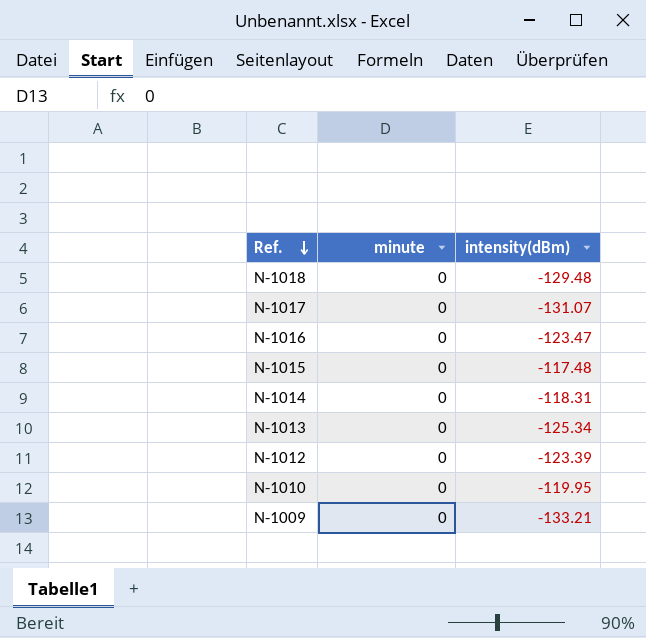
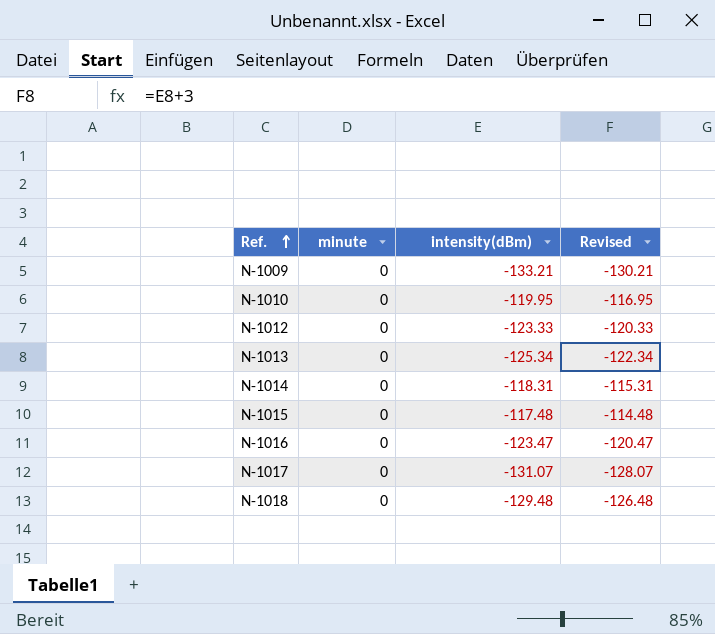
row order: Ref. descending -> Ref. ascending
column Revised | formula: none -> [intensity(dBm)] + 3
N-1012 | intensity(dBm): -123.39 -> -123.33

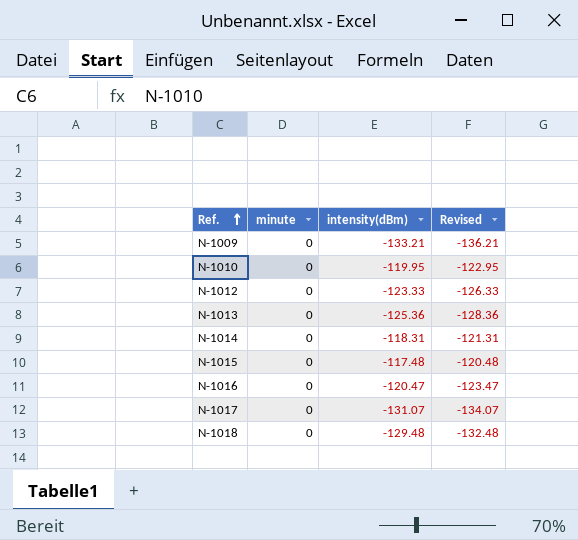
column Revised | formula: [intensity(dBm)] + 3 -> [intensity(dBm)] - 3
N-1013 | intensity(dBm): -125.34 -> -125.36
N-1016 | intensity(dBm): -123.47 -> -120.47

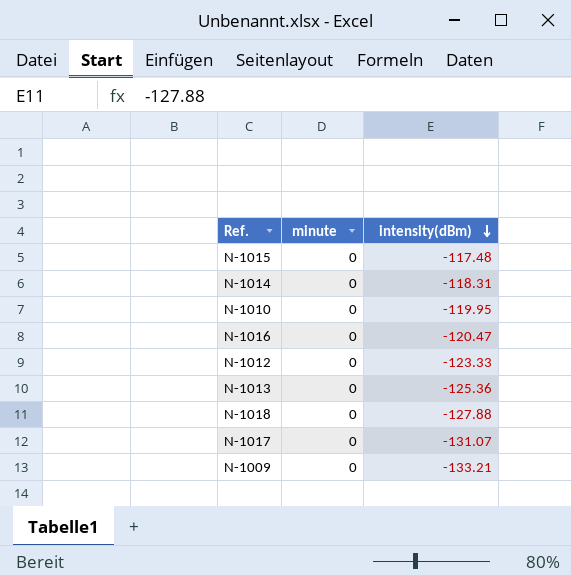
row order: Ref. ascending -> intensity(dBm) descending
column Revised | formula: [intensity(dBm)] - 3 -> none
N-1018 | intensity(dBm): -129.48 -> -127.88

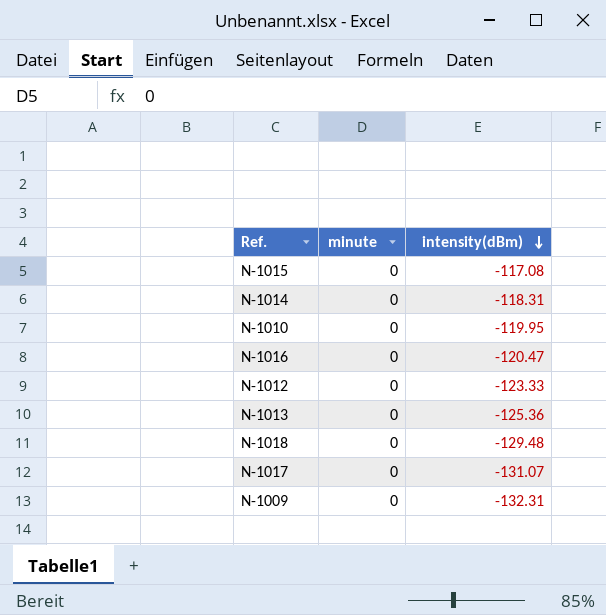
N-1015 | intensity(dBm): -117.48 -> -117.08
N-1018 | intensity(dBm): -127.88 -> -129.48
N-1009 | intensity(dBm): -133.21 -> -132.31

